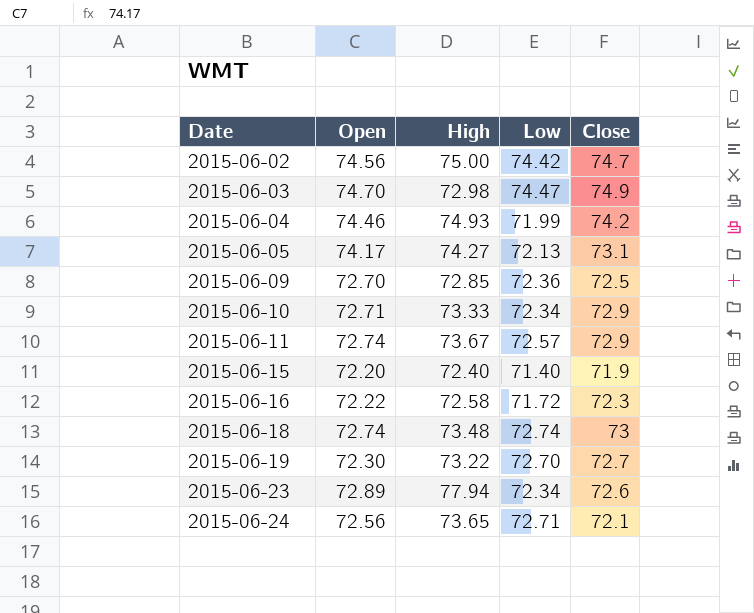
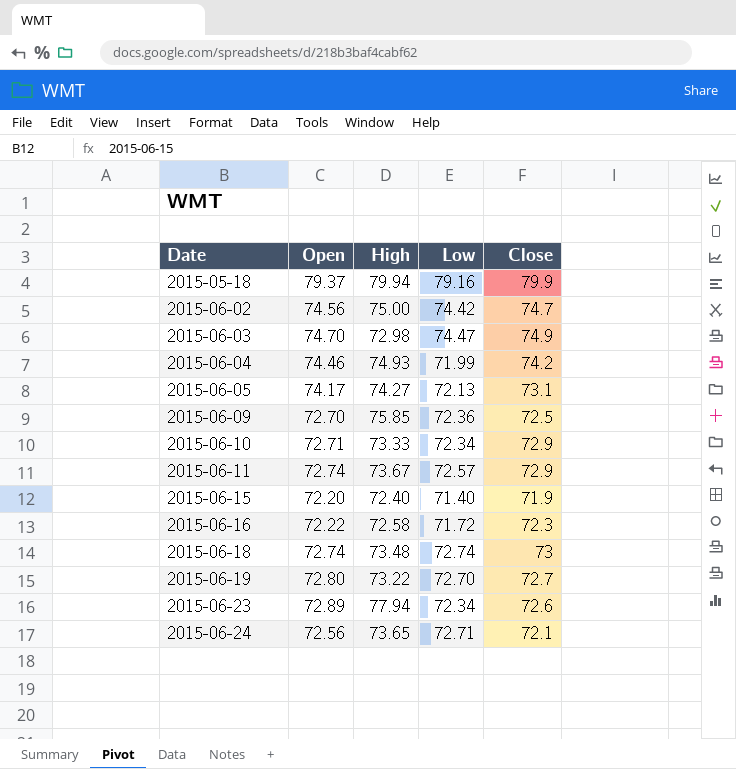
row 2015-05-18: none -> 79.37 | 79.94 | 79.16 | 79.9
2015-06-09 | High: 72.85 -> 75.85
2015-06-19 | Open: 72.30 -> 72.80

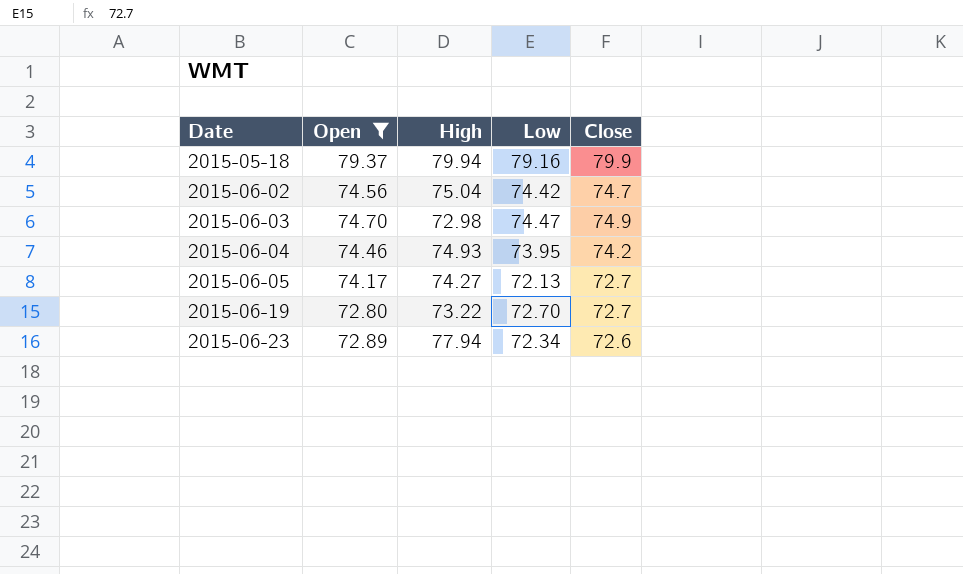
filter: none -> Open >= 72.80
2015-06-02 | High: 75.00 -> 75.04
2015-06-04 | Low: 71.99 -> 73.95
2015-06-05 | Close: 73.1 -> 72.7

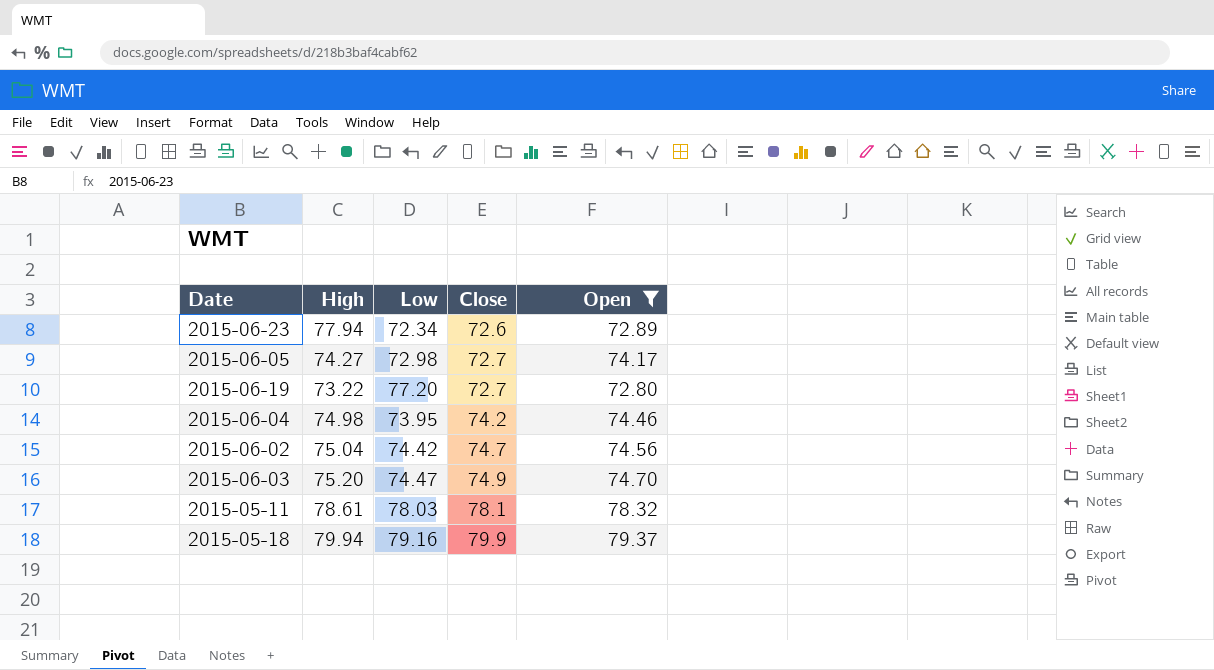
row order: Date ascending -> Close ascending
column Open | position: 2 -> 5
2015-06-05 | Low: 72.13 -> 72.98
2015-06-19 | Low: 72.70 -> 77.20
2015-06-04 | High: 74.93 -> 74.98
2015-06-03 | High: 72.98 -> 75.20
row 2015-05-11: none -> 78.61 | 78.03 | 78.1 | 78.32

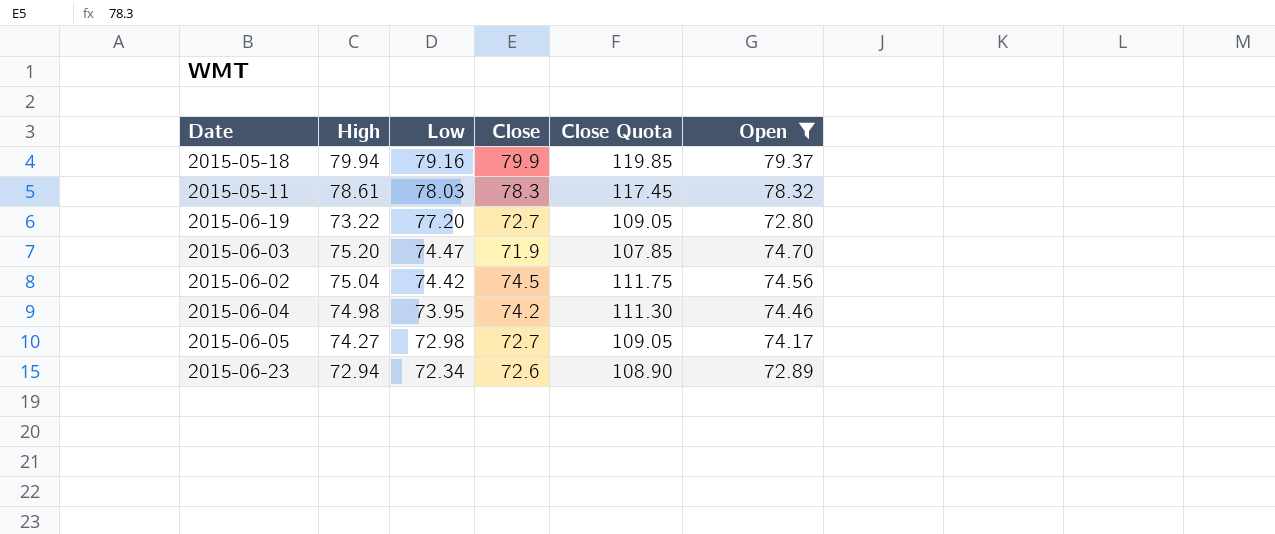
row order: Close ascending -> Low descending
column Close Quota | formula: none -> [Close] * 1.5
2015-05-11 | Close: 78.1 -> 78.3
2015-06-03 | Close: 74.9 -> 71.9
2015-06-02 | Close: 74.7 -> 74.5
2015-06-23 | High: 77.94 -> 72.94

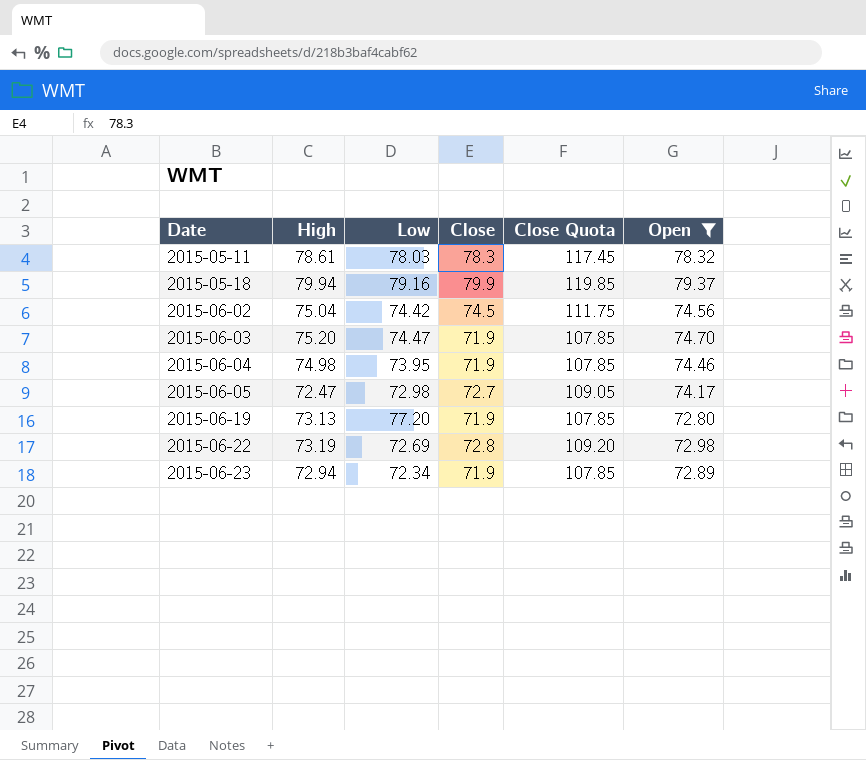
row order: Low descending -> Date ascending
2015-06-04 | Close: 74.2 -> 71.9
2015-06-04 | Close Quota: 111.30 -> 107.85
2015-06-05 | High: 74.27 -> 72.47
2015-06-19 | High: 73.22 -> 73.13
2015-06-19 | Close: 72.7 -> 71.9
2015-06-19 | Close Quota: 109.05 -> 107.85
row 2015-06-22: none -> 73.19 | 72.69 | 72.8 | 109.20 | 72.98
2015-06-23 | Close: 72.6 -> 71.9
2015-06-23 | Close Quota: 108.90 -> 107.85

